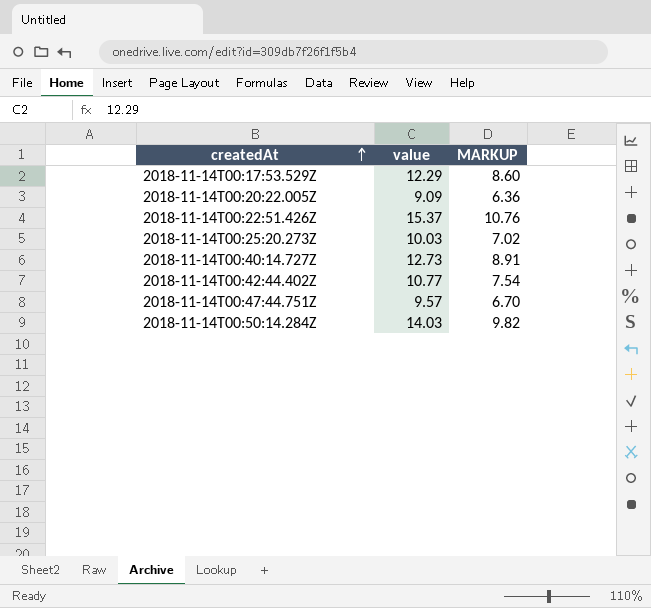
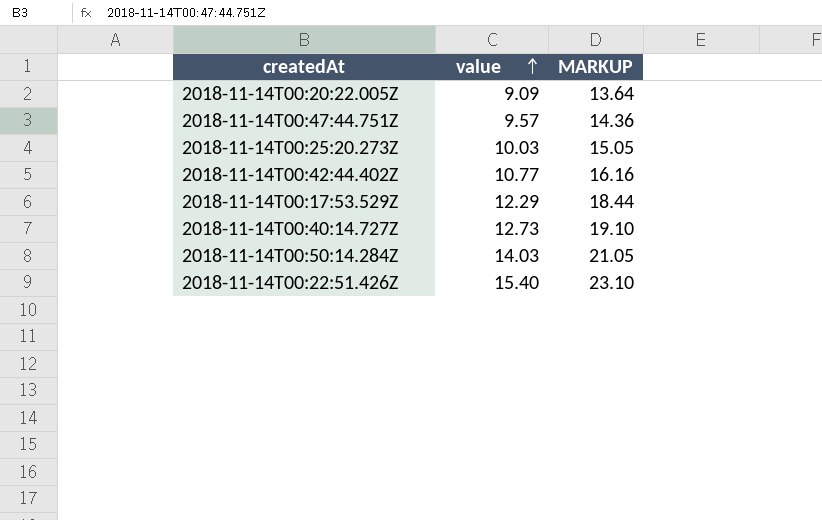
row order: createdAt ascending -> value ascending
column MARKUP | formula: [value] * 0.7 -> [value] * 1.5
2018-11-14T00:22:51.426Z | value: 15.37 -> 15.40

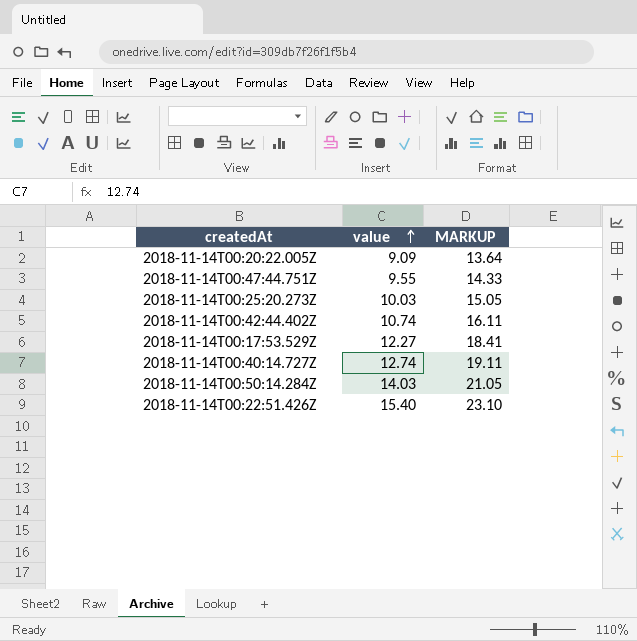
2018-11-14T00:47:44.751Z | value: 9.57 -> 9.55
2018-11-14T00:47:44.751Z | MARKUP: 14.36 -> 14.33
2018-11-14T00:42:44.402Z | value: 10.77 -> 10.74
2018-11-14T00:42:44.402Z | MARKUP: 16.16 -> 16.11
2018-11-14T00:17:53.529Z | value: 12.29 -> 12.27
2018-11-14T00:17:53.529Z | MARKUP: 18.44 -> 18.41
2018-11-14T00:40:14.727Z | value: 12.73 -> 12.74
2018-11-14T00:40:14.727Z | MARKUP: 19.10 -> 19.11

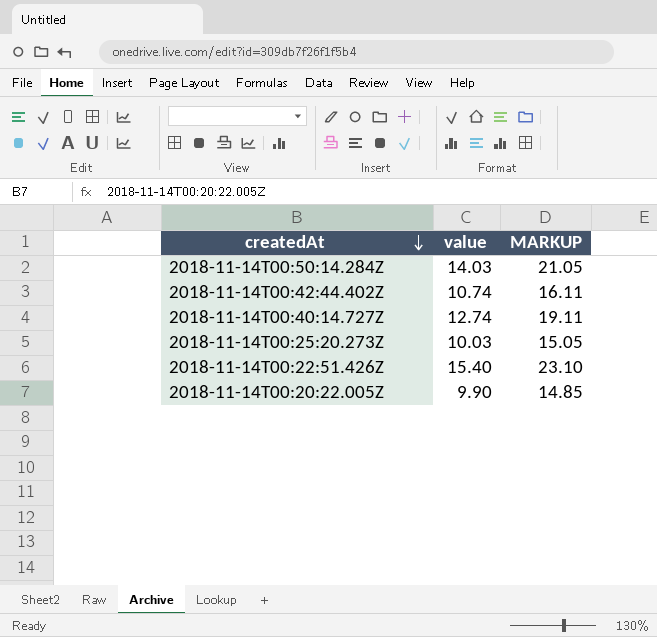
row order: value ascending -> createdAt descending
row 2018-11-14T00:47:44.751Z: 9.55 | 14.33 -> none
row 2018-11-14T00:17:53.529Z: 12.27 | 18.41 -> none
2018-11-14T00:20:22.005Z | value: 9.09 -> 9.90
2018-11-14T00:20:22.005Z | MARKUP: 13.64 -> 14.85

